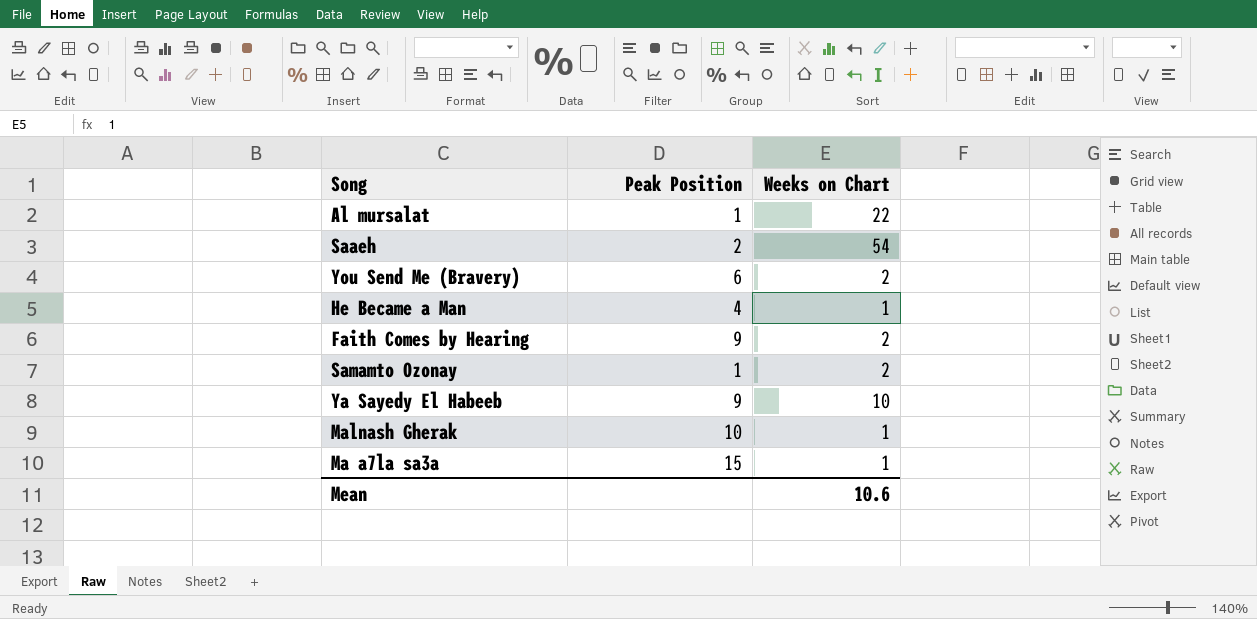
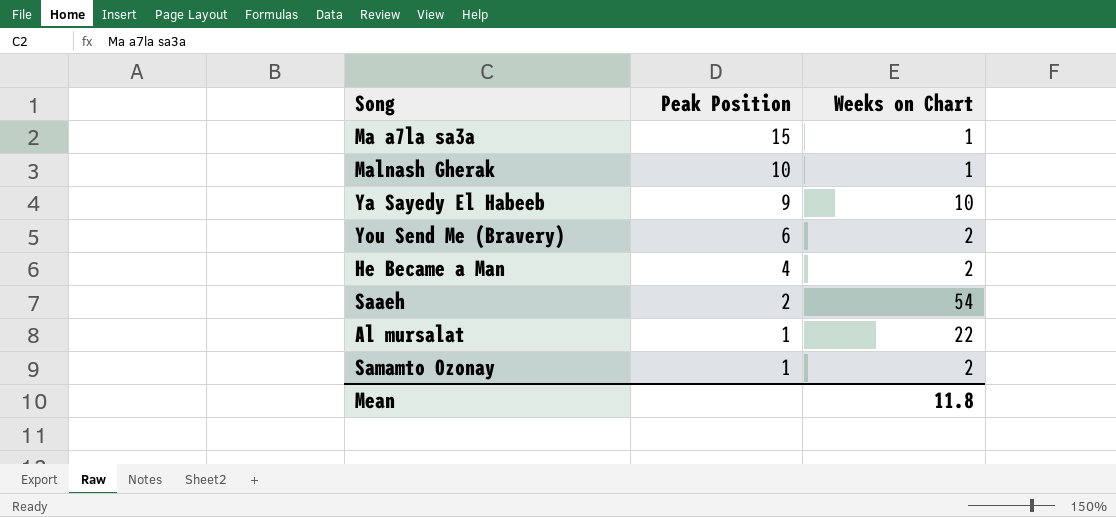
row order: none -> Peak Position descending
row Faith Comes by Hearing: 9 | 2 -> none
He Became a Man | Weeks on Chart: 1 -> 2
Mean | Weeks on Chart: 10.6 -> 11.8

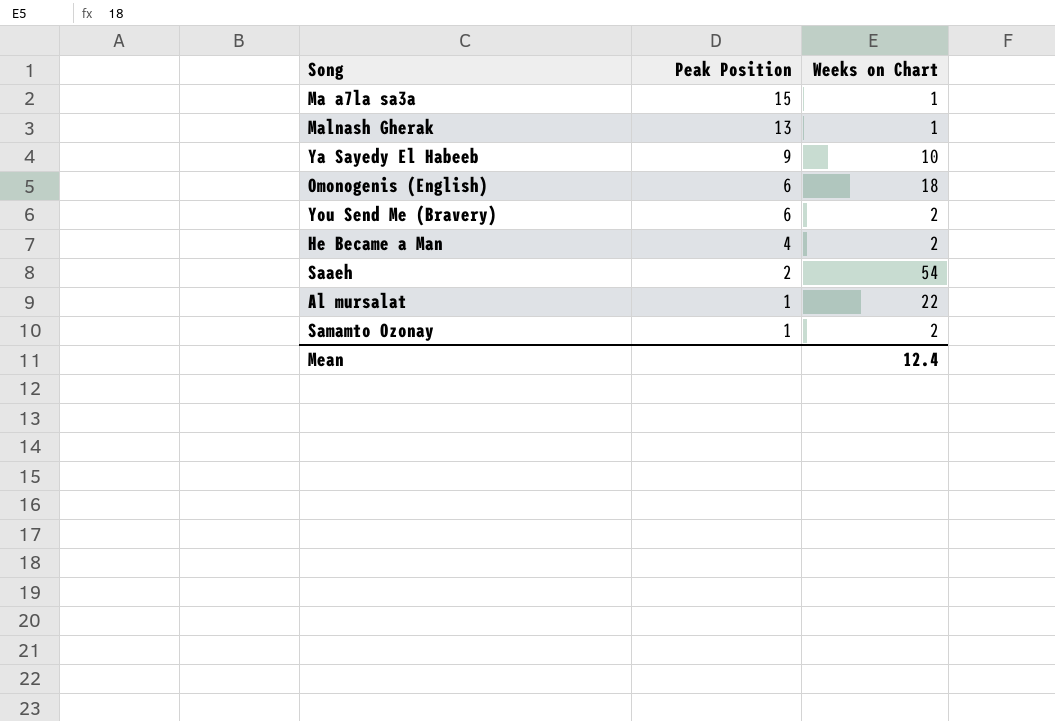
Malnash Gherak | Peak Position: 10 -> 13
row Omonogenis (English): none -> 6 | 18
Mean | Weeks on Chart: 11.8 -> 12.4

